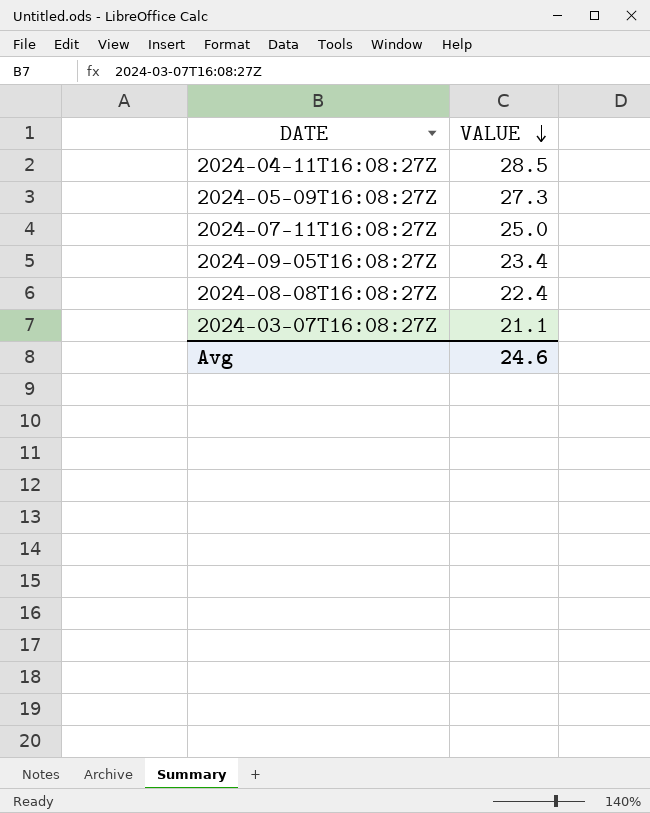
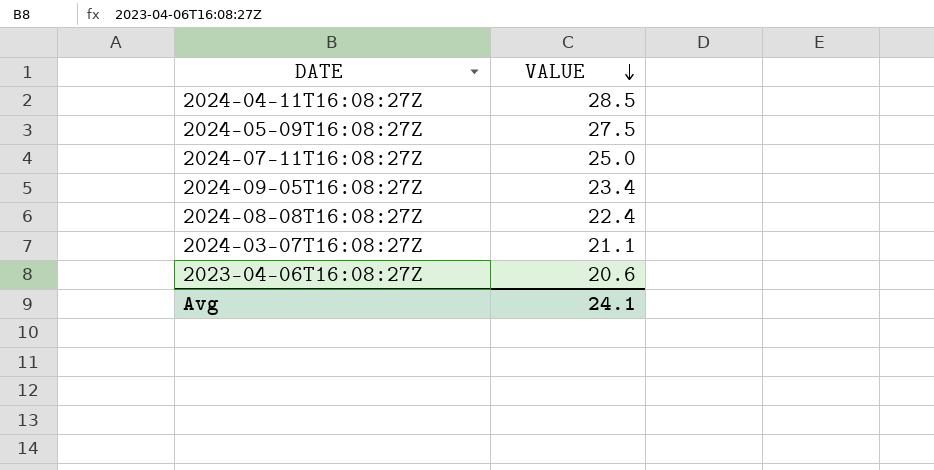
2024-05-09T16:08:27Z | VALUE: 27.3 -> 27.5
row 2023-04-06T16:08:27Z: none -> 20.6
Avg | VALUE: 24.6 -> 24.1

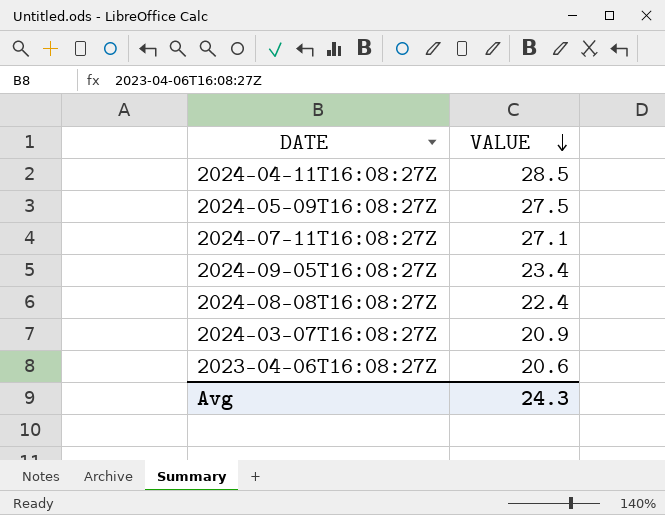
2024-07-11T16:08:27Z | VALUE: 25.0 -> 27.1
2024-03-07T16:08:27Z | VALUE: 21.1 -> 20.9
Avg | VALUE: 24.1 -> 24.3

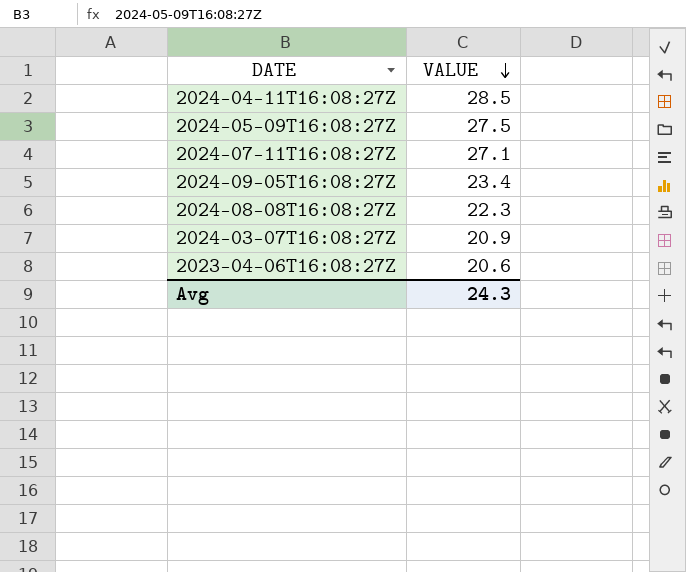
2024-08-08T16:08:27Z | VALUE: 22.4 -> 22.3

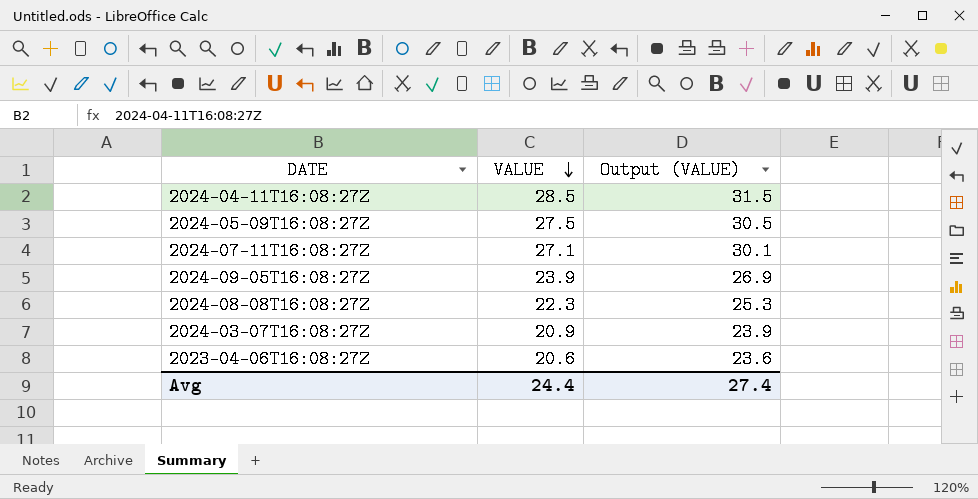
column Output (VALUE) | formula: none -> [VALUE] + 3
2024-09-05T16:08:27Z | VALUE: 23.4 -> 23.9
Avg | VALUE: 24.3 -> 24.4

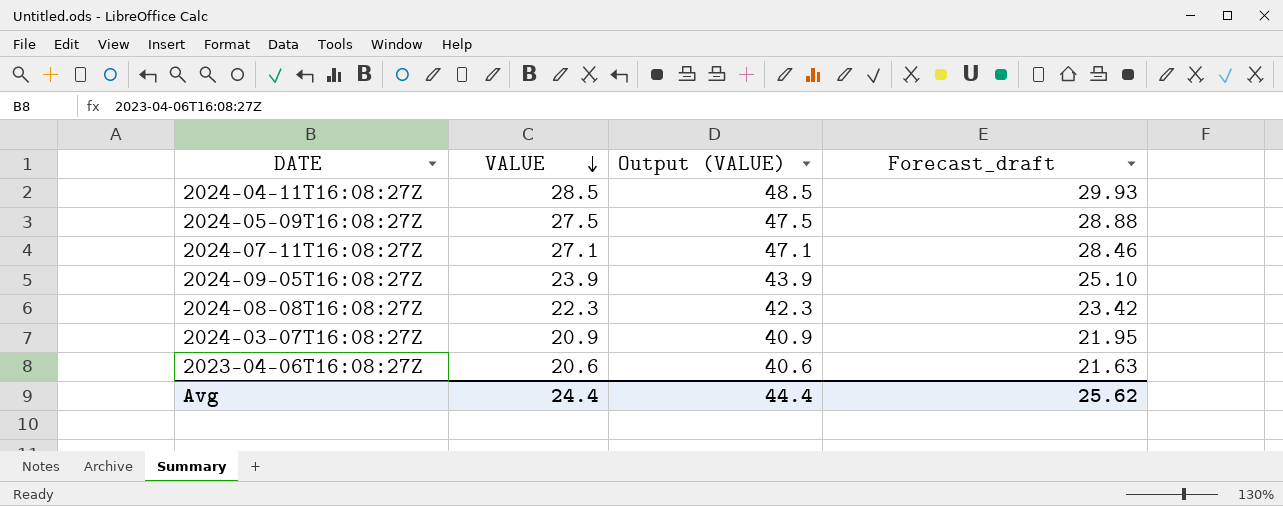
column Output (VALUE) | formula: [VALUE] + 3 -> [VALUE] + 20
column Forecast_draft | formula: none -> [VALUE] * 1.05
Avg | Output (VALUE): 27.4 -> 44.4

